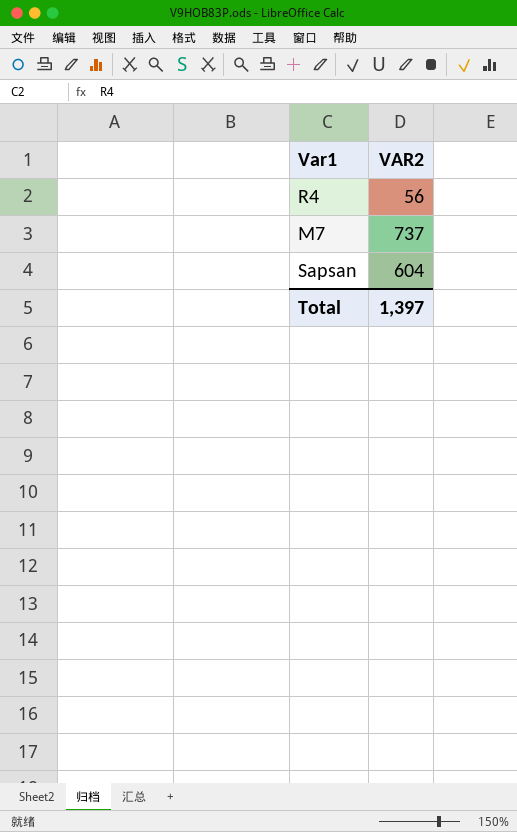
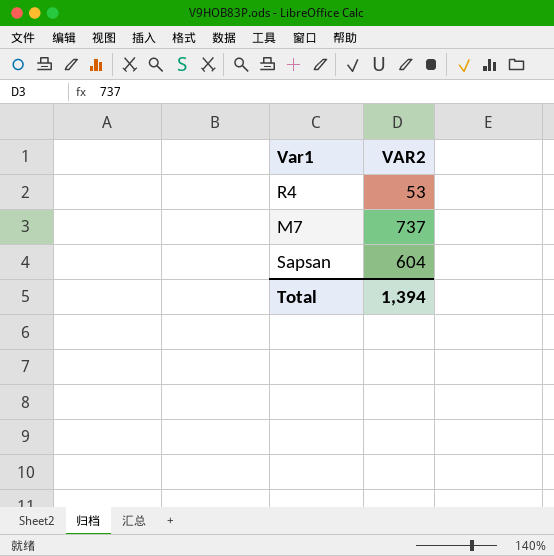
R4 | VAR2: 56 -> 53
Total | VAR2: 1,397 -> 1,394

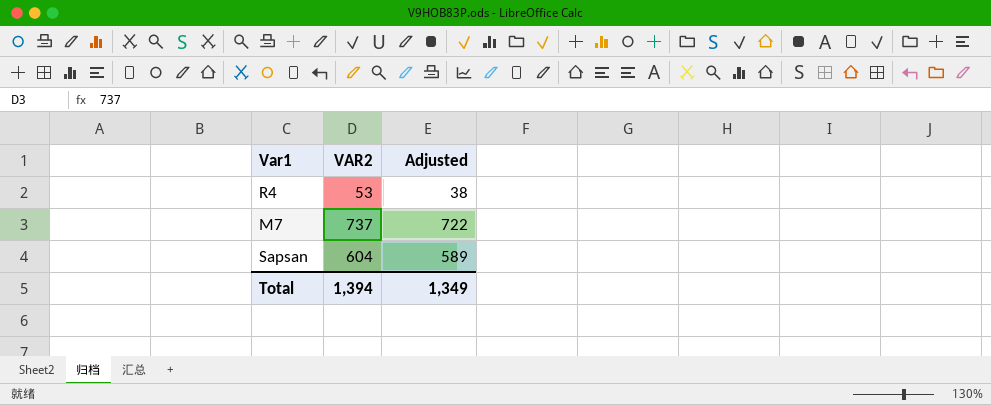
column Adjusted | formula: none -> [VAR2] - 15

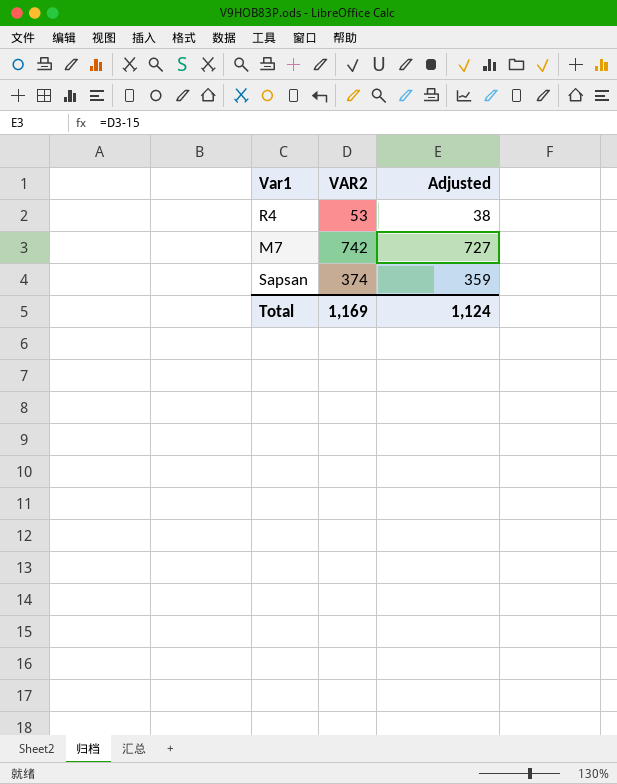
M7 | VAR2: 737 -> 742
M7 | Adjusted: 722 -> 727
Sapsan | VAR2: 604 -> 374
Sapsan | Adjusted: 589 -> 359
Total | VAR2: 1,394 -> 1,169
Total | Adjusted: 1,349 -> 1,124

